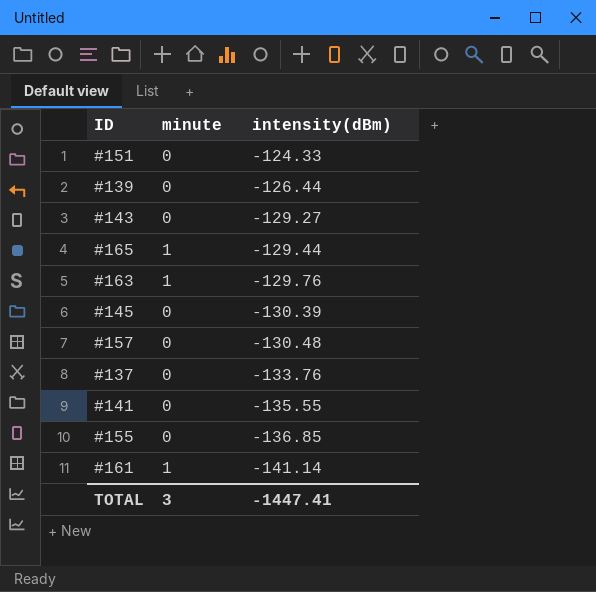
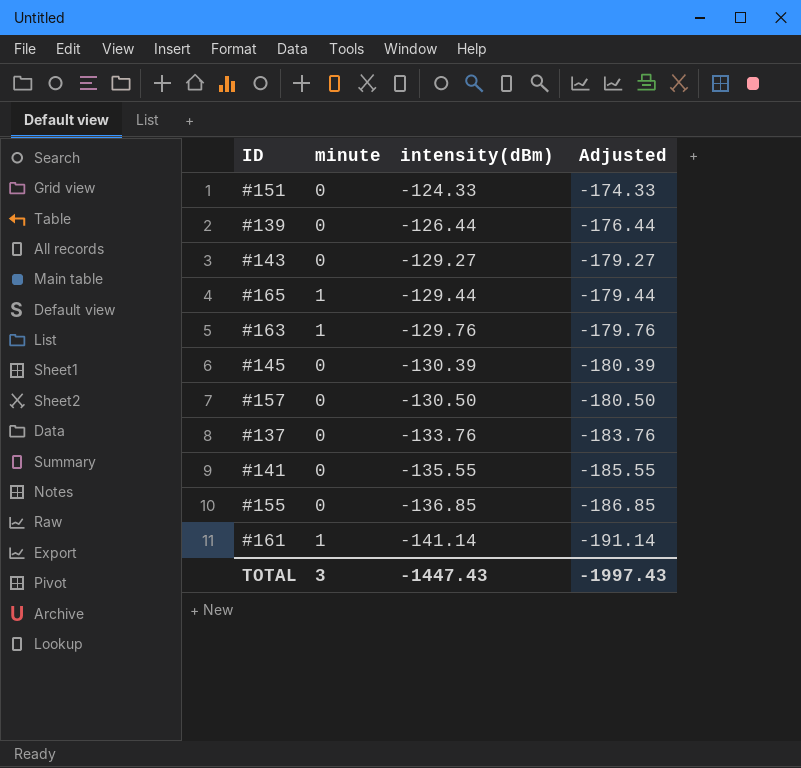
column Adjusted | formula: none -> [intensity(dBm)] - 50
#157 | intensity(dBm): -130.48 -> -130.50
TOTAL | intensity(dBm): -1447.41 -> -1447.43

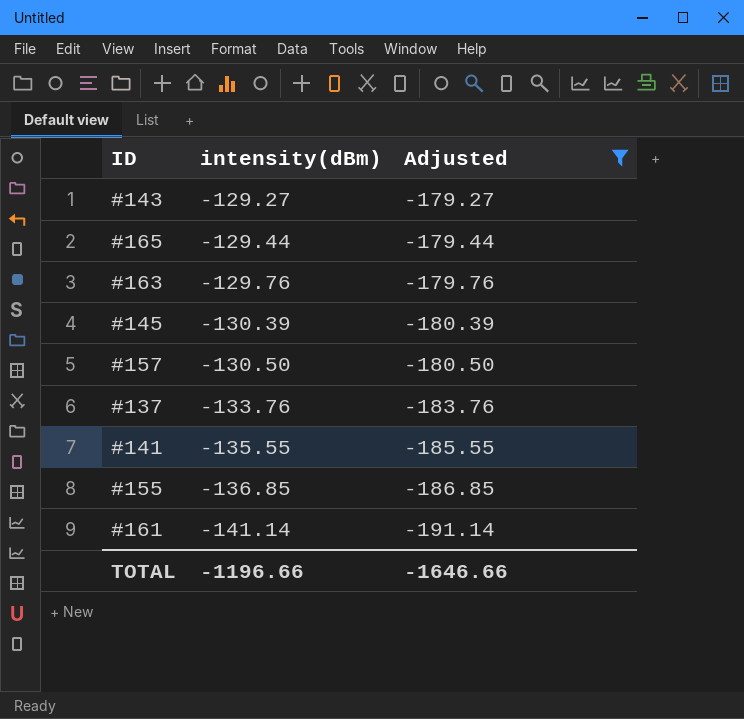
filter: none -> Adjusted <= -179.27
column minute | position: 2 -> none
TOTAL | intensity(dBm): -1447.43 -> -1196.66
TOTAL | Adjusted: -1997.43 -> -1646.66

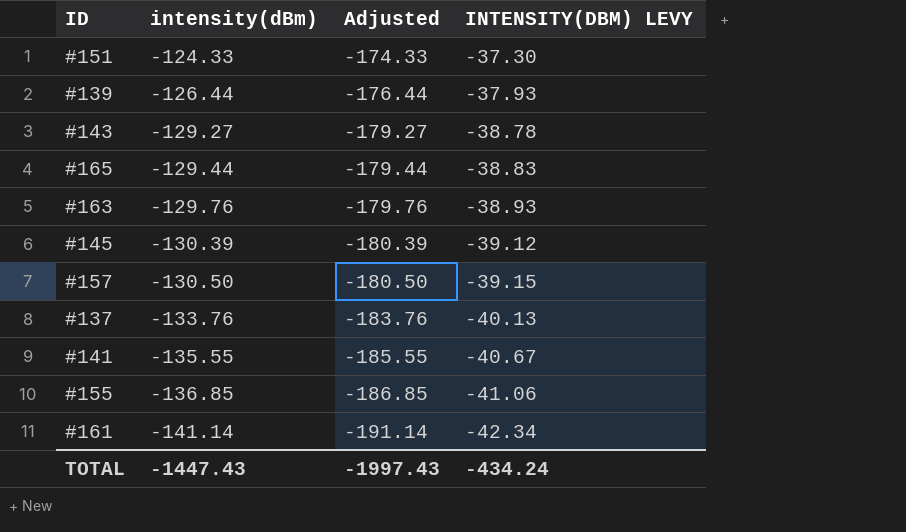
filter: Adjusted <= -179.27 -> none
column INTENSITY(DBM) LEVY | formula: none -> [intensity(dBm)] * 0.3
TOTAL | intensity(dBm): -1196.66 -> -1447.43
TOTAL | Adjusted: -1646.66 -> -1997.43

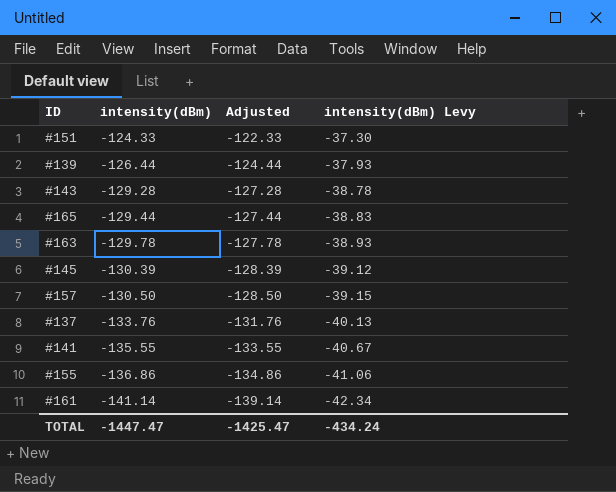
column Adjusted | formula: [intensity(dBm)] - 50 -> [intensity(dBm)] + 2
column name: INTENSITY(DBM) LEVY -> intensity(dBm) Levy
#143 | intensity(dBm): -129.27 -> -129.28
#163 | intensity(dBm): -129.76 -> -129.78
#155 | intensity(dBm): -136.85 -> -136.86
TOTAL | intensity(dBm): -1447.43 -> -1447.47
TOTAL | Adjusted: -1997.43 -> -1425.47

